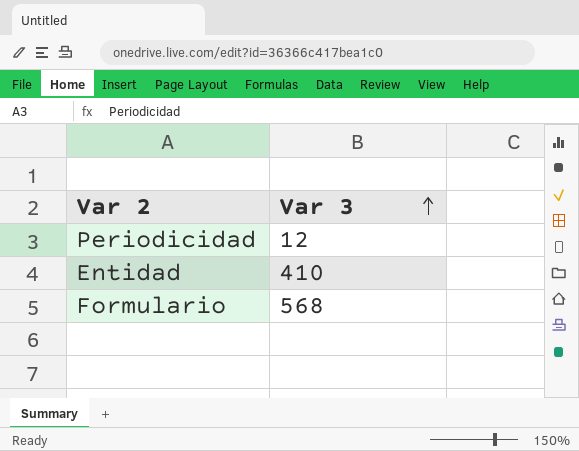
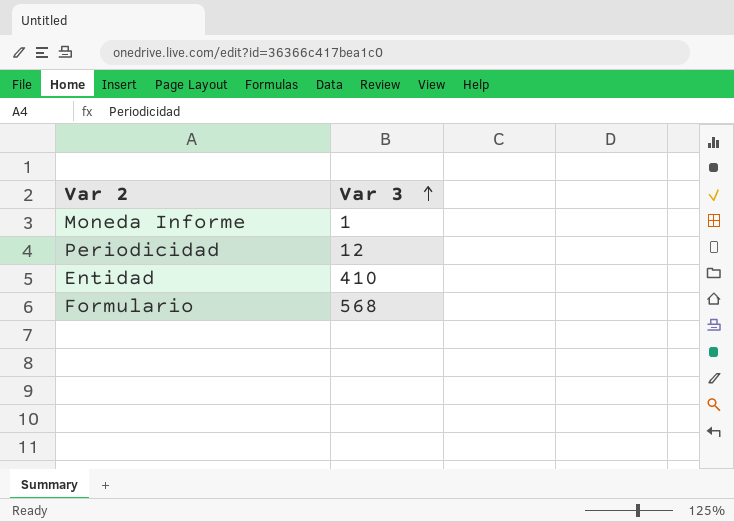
row Moneda Informe: none -> 1

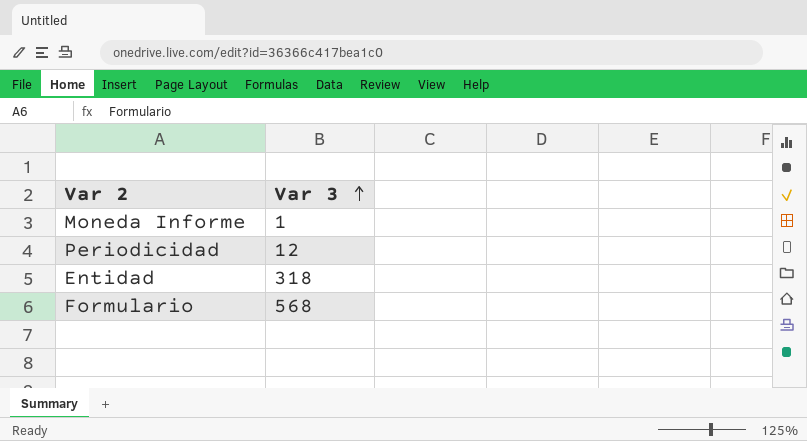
Entidad | Var 3: 410 -> 318

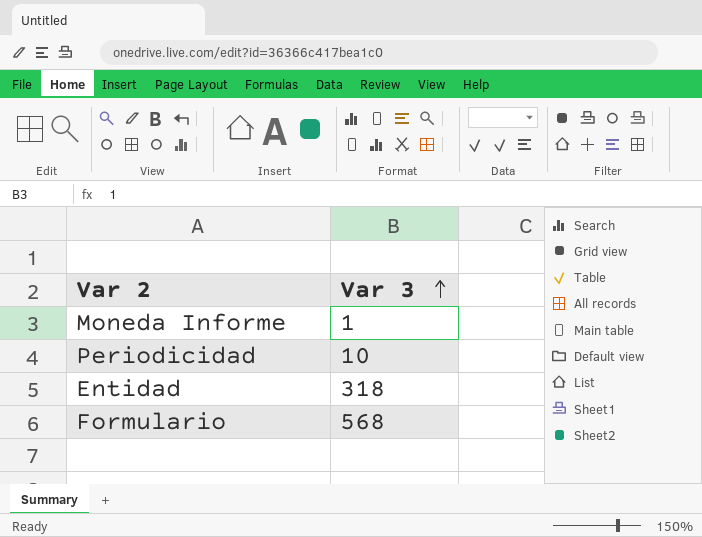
Periodicidad | Var 3: 12 -> 10

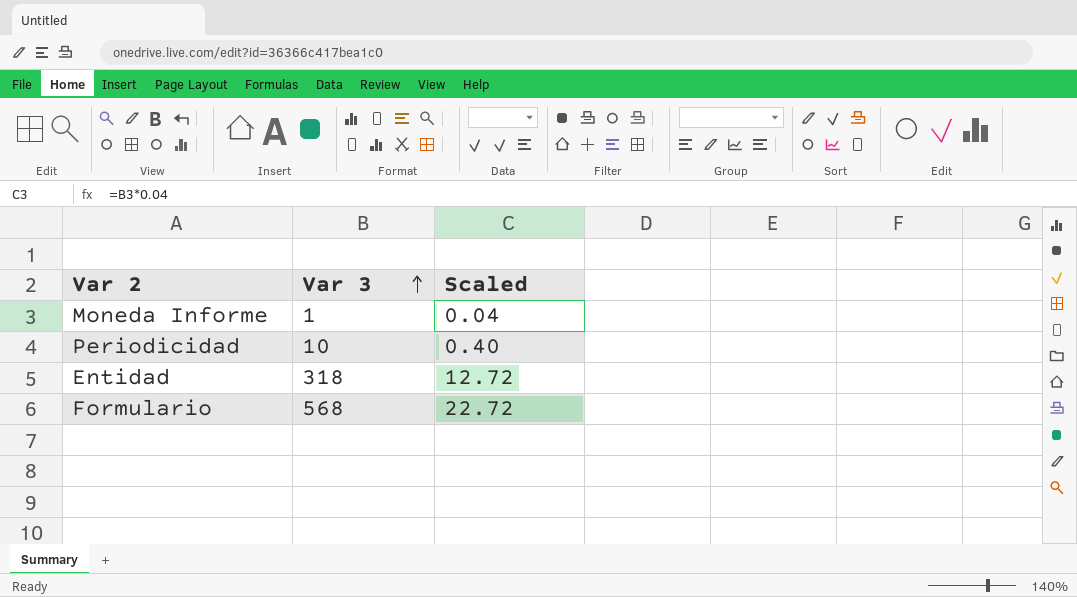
column Scaled | formula: none -> [Var 3] * 0.04

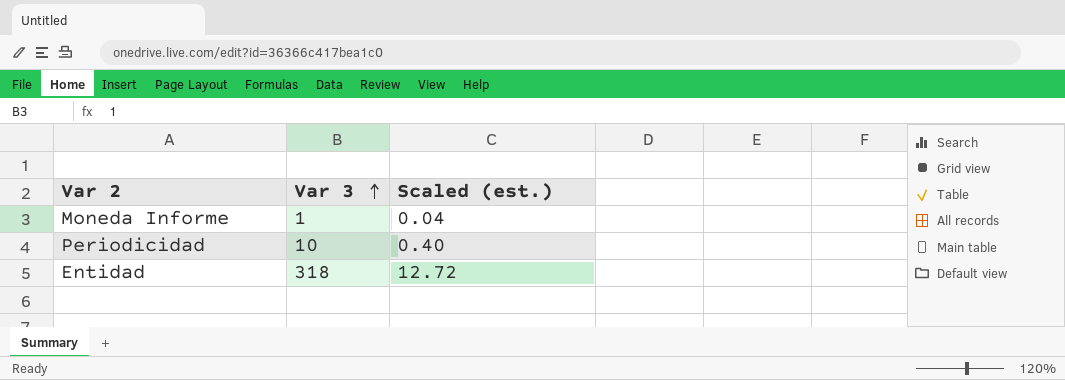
column name: Scaled -> Scaled (est.)
row Formulario: 568 | 22.72 -> none

